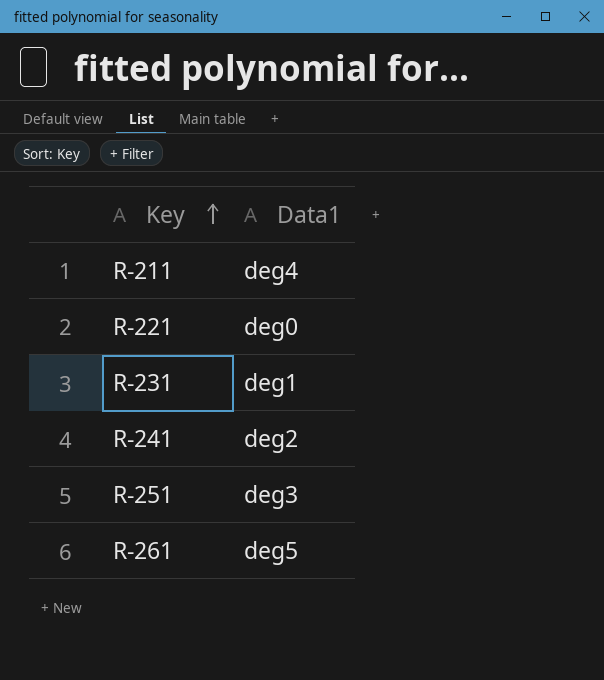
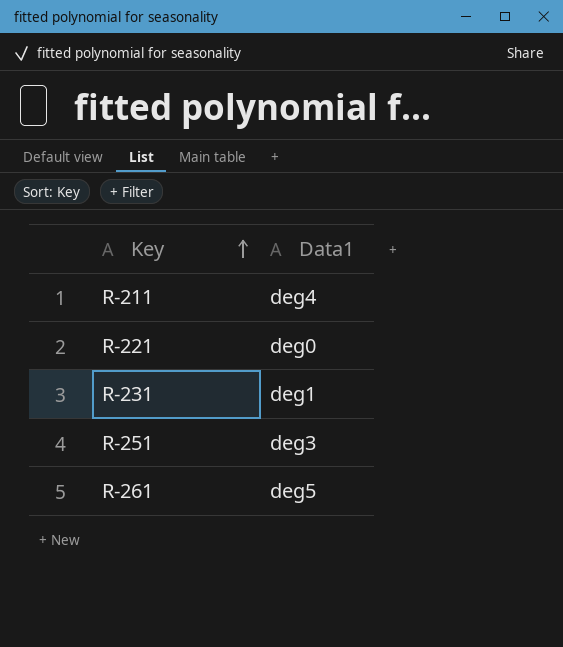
row R-241: deg2 -> none

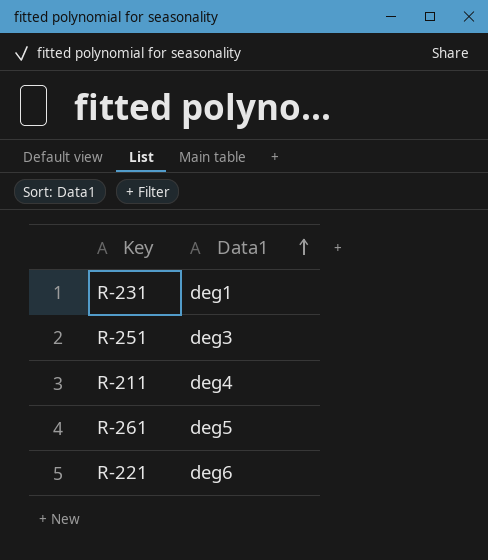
row order: Key ascending -> Data1 ascending
R-221 | Data1: deg0 -> deg6

